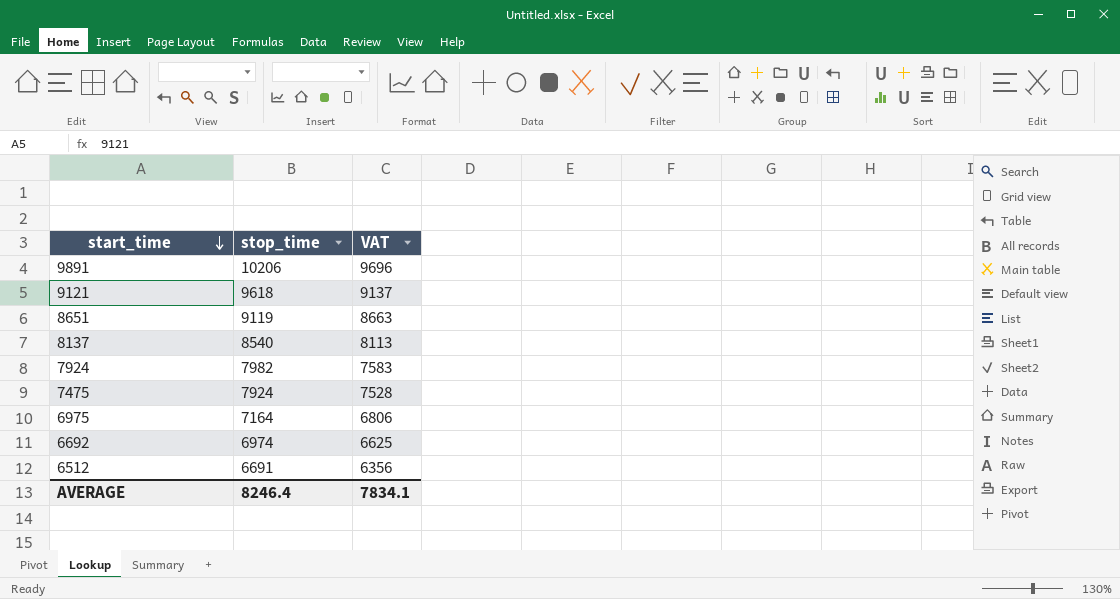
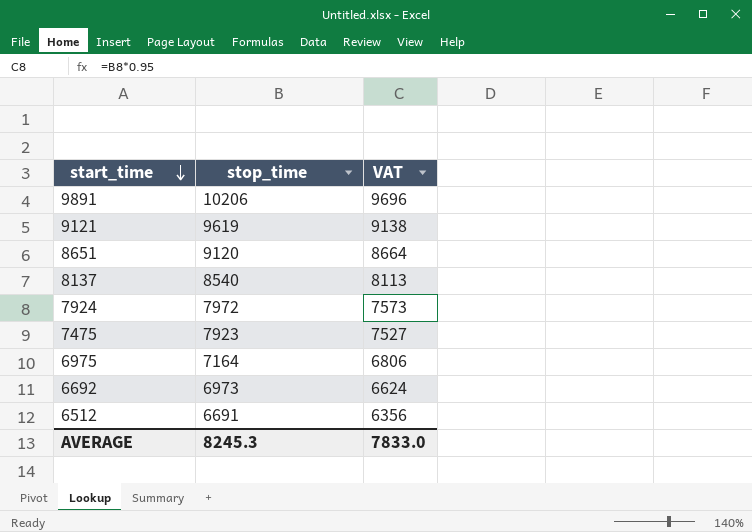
9121 | stop_time: 9618 -> 9619
9121 | VAT: 9137 -> 9138
8651 | stop_time: 9119 -> 9120
8651 | VAT: 8663 -> 8664
7924 | stop_time: 7982 -> 7972
7924 | VAT: 7583 -> 7573
7475 | stop_time: 7924 -> 7923
7475 | VAT: 7528 -> 7527
6692 | stop_time: 6974 -> 6973
6692 | VAT: 6625 -> 6624
AVERAGE | stop_time: 8246.4 -> 8245.3
AVERAGE | VAT: 7834.1 -> 7833.0

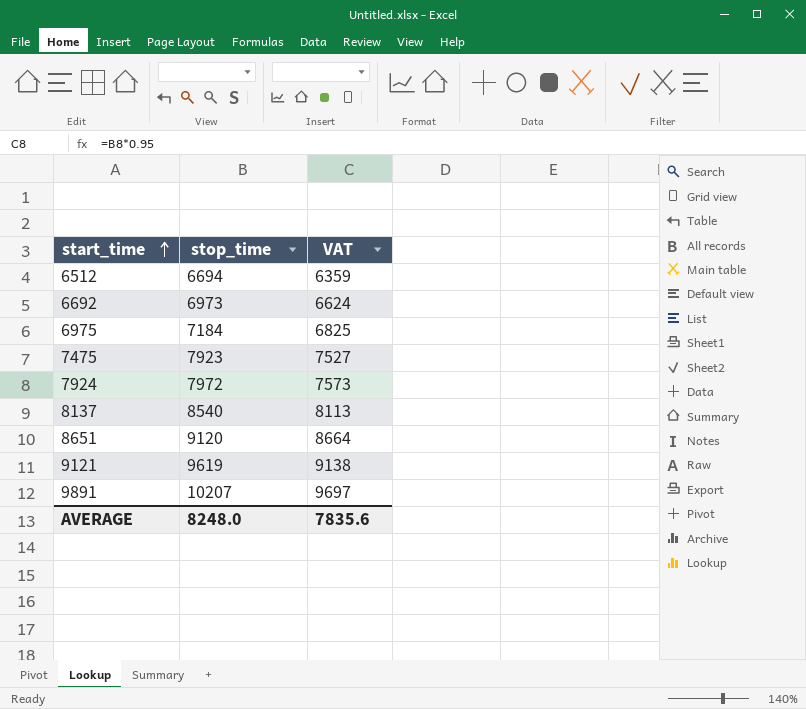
row order: start_time descending -> start_time ascending
6512 | stop_time: 6691 -> 6694
6512 | VAT: 6356 -> 6359
6975 | stop_time: 7164 -> 7184
6975 | VAT: 6806 -> 6825
9891 | stop_time: 10206 -> 10207
9891 | VAT: 9696 -> 9697
AVERAGE | stop_time: 8245.3 -> 8248.0
AVERAGE | VAT: 7833.0 -> 7835.6

